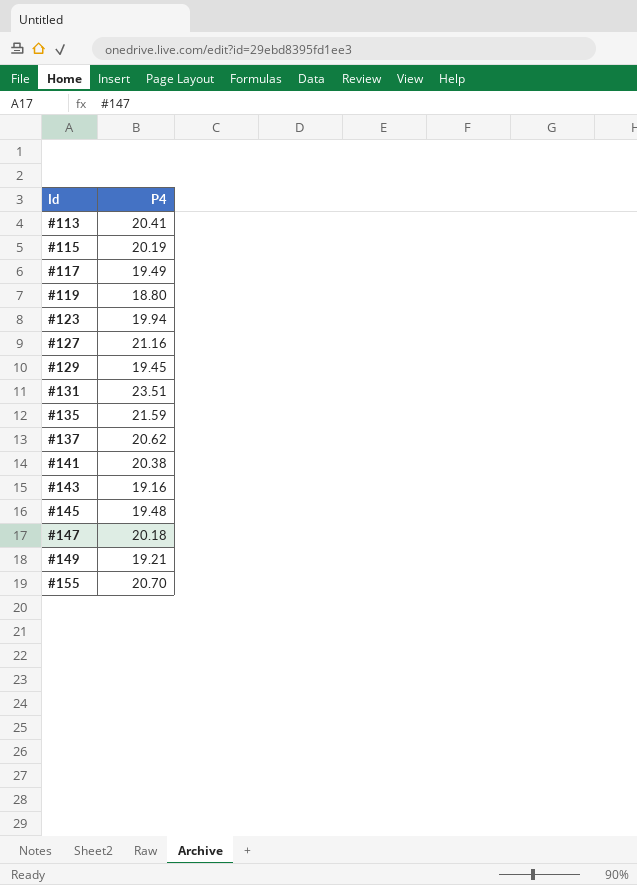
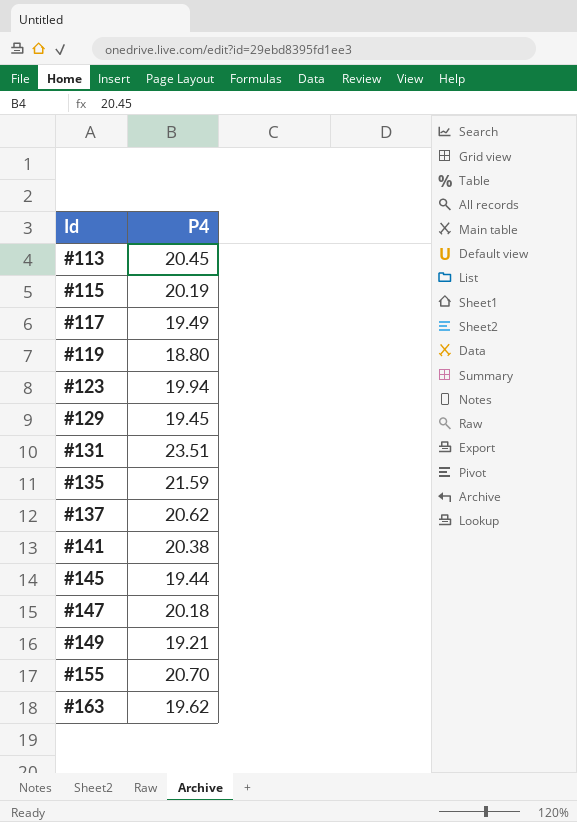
row #127: 21.16 -> none
row #143: 19.16 -> none
#113 | P4: 20.41 -> 20.45
#145 | P4: 19.48 -> 19.44
row #163: none -> 19.62

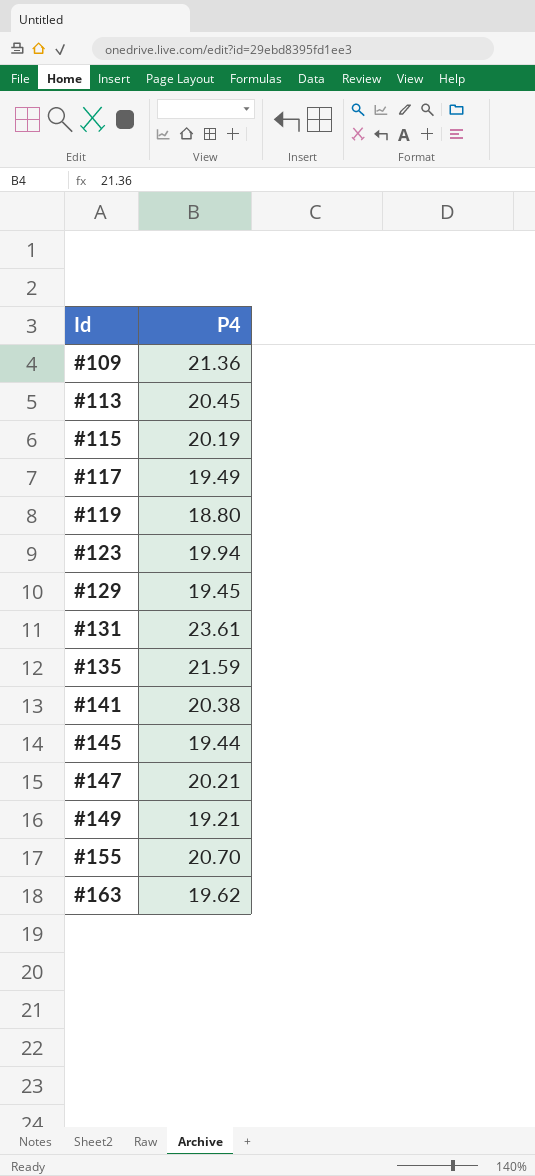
row #137: 20.62 -> none
row #109: none -> 21.36
#131 | P4: 23.51 -> 23.61
#147 | P4: 20.18 -> 20.21

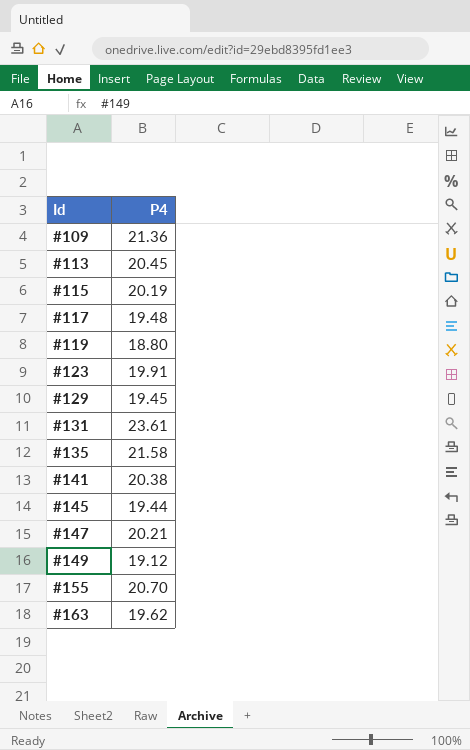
#117 | P4: 19.49 -> 19.48
#123 | P4: 19.94 -> 19.91
#135 | P4: 21.59 -> 21.58
#149 | P4: 19.21 -> 19.12

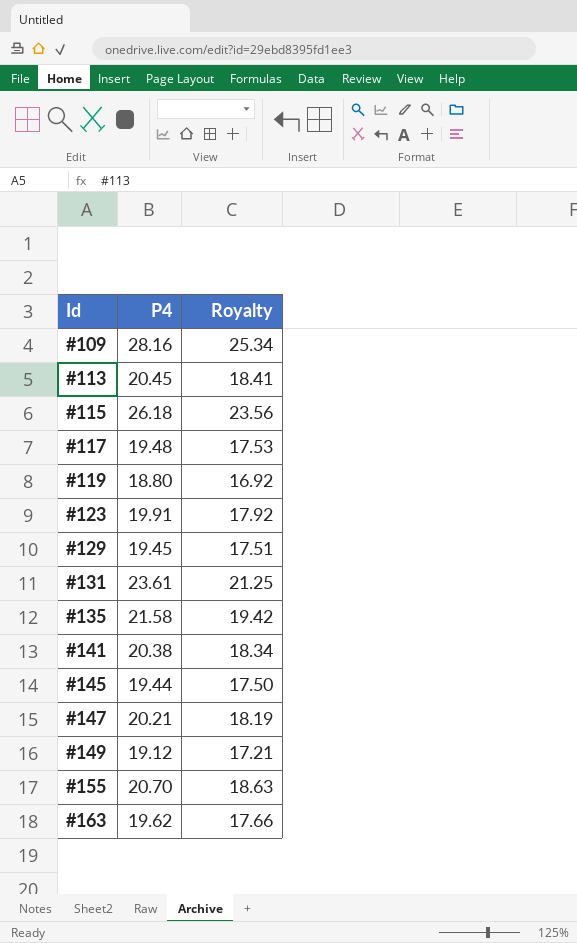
column Royalty | formula: none -> [P4] * 0.9
#109 | P4: 21.36 -> 28.16
#115 | P4: 20.19 -> 26.18

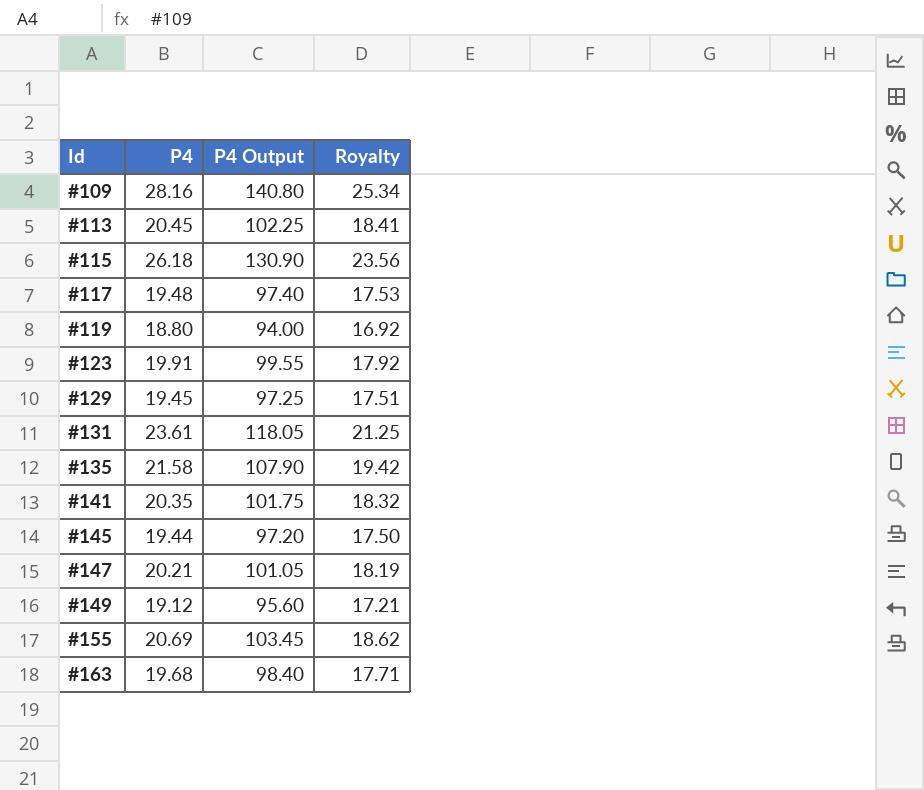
column P4 Output | formula: none -> [P4] * 5
#141 | P4: 20.38 -> 20.35
#141 | Royalty: 18.34 -> 18.32
#155 | P4: 20.70 -> 20.69
#155 | Royalty: 18.63 -> 18.62
#163 | P4: 19.62 -> 19.68
#163 | Royalty: 17.66 -> 17.71

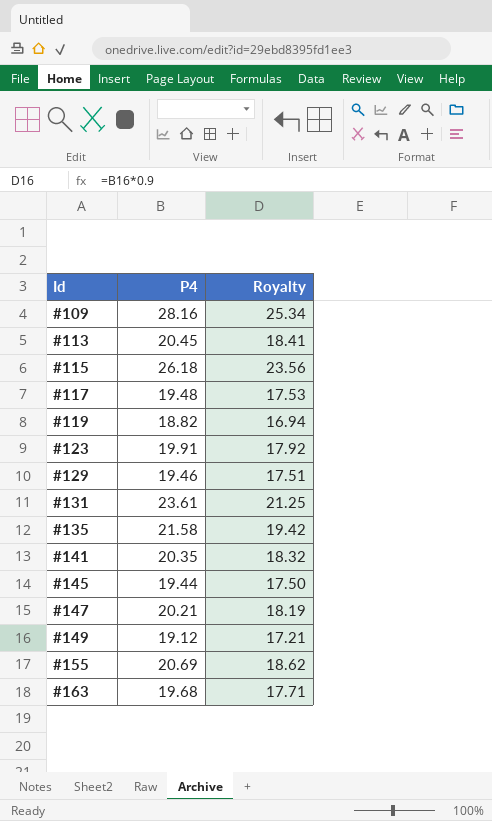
column P4 Output | formula: [P4] * 5 -> none
#119 | P4: 18.80 -> 18.82
#119 | Royalty: 16.92 -> 16.94
#129 | P4: 19.45 -> 19.46

